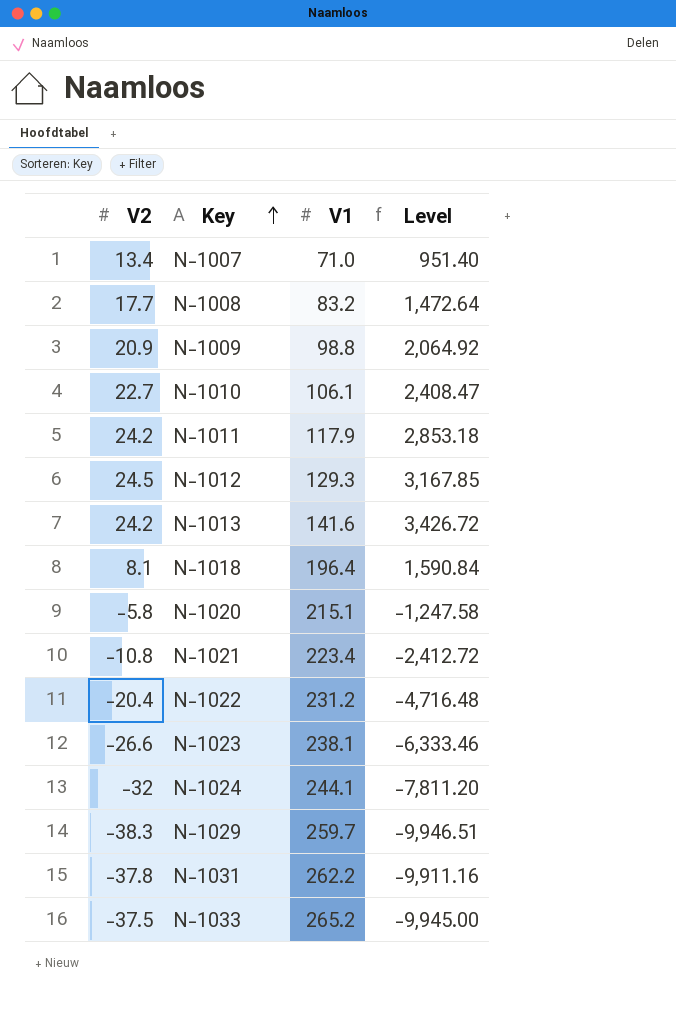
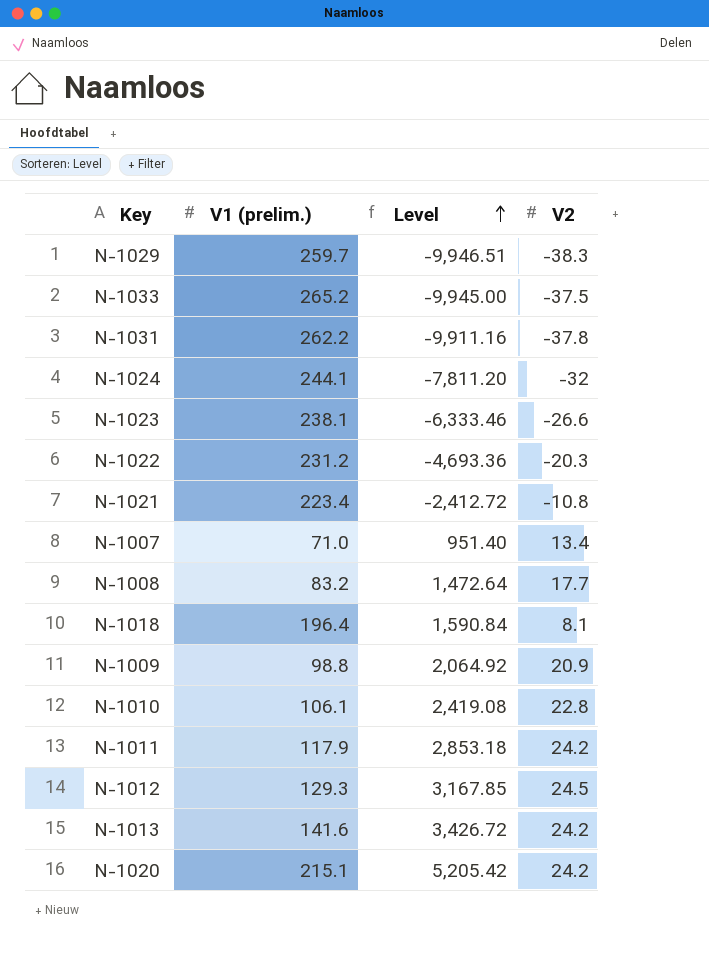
row order: Key ascending -> Level ascending
column name: V1 -> V1 (prelim.)
column V2 | position: 1 -> 4
N-1022 | Level: -4,716.48 -> -4,693.36
N-1022 | V2: -20.4 -> -20.3
N-1010 | Level: 2,408.47 -> 2,419.08
N-1010 | V2: 22.7 -> 22.8
N-1020 | Level: -1,247.58 -> 5,205.42
N-1020 | V2: -5.8 -> 24.2

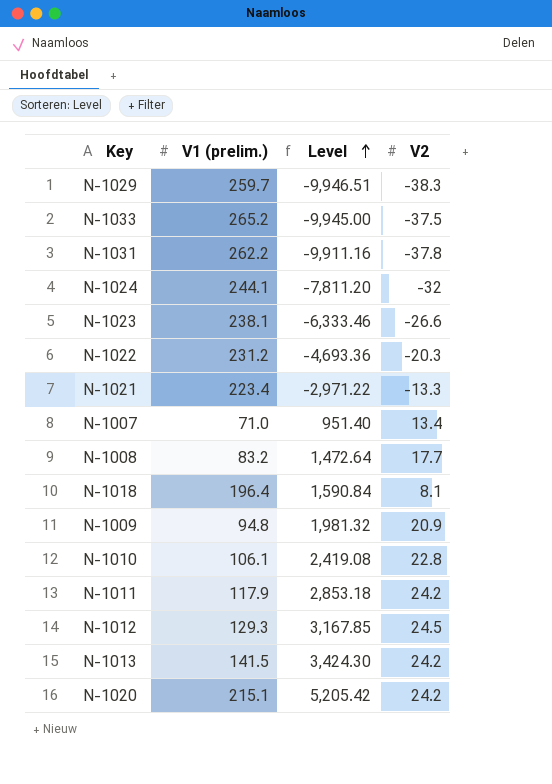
N-1021 | Level: -2,412.72 -> -2,971.22
N-1021 | V2: -10.8 -> -13.3
N-1009 | V1 (prelim.): 98.8 -> 94.8
N-1009 | Level: 2,064.92 -> 1,981.32
N-1013 | V1 (prelim.): 141.6 -> 141.5
N-1013 | Level: 3,426.72 -> 3,424.30

